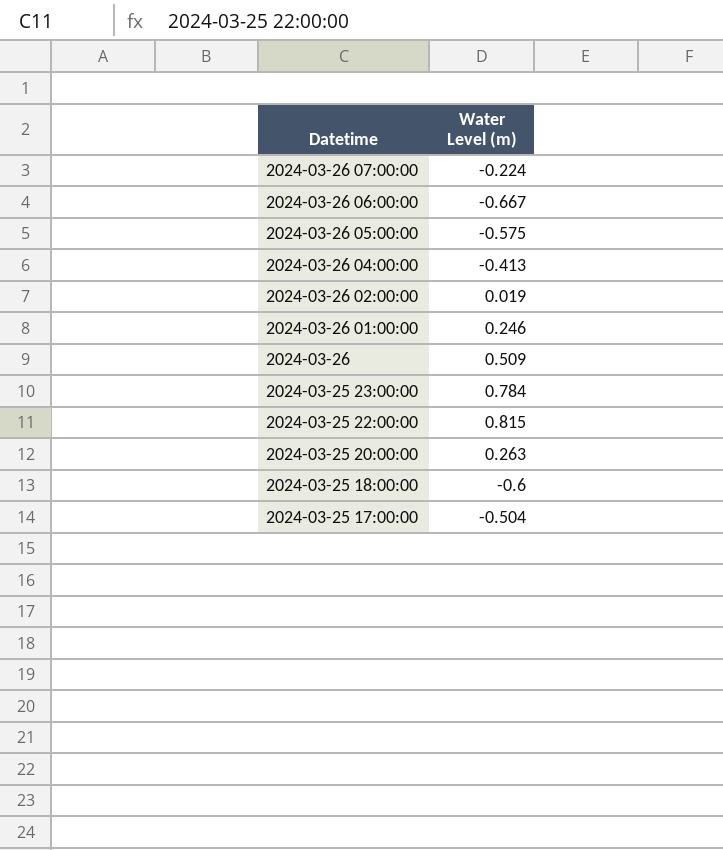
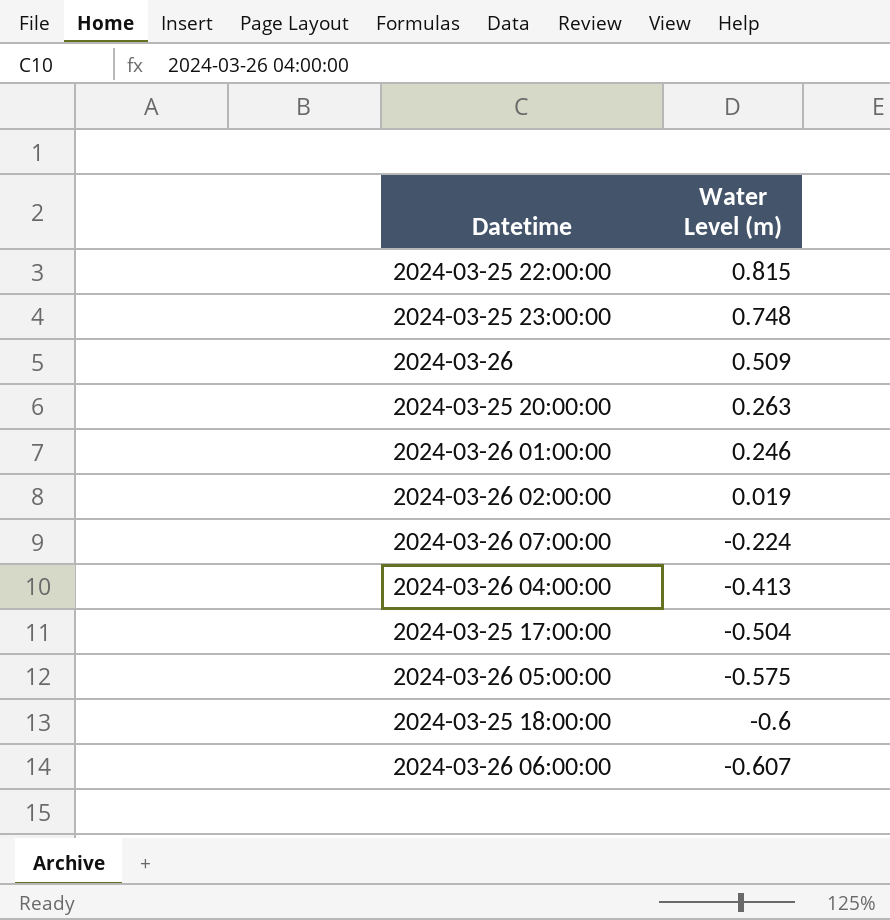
row order: Datetime descending -> Water Level (m) descending
2024-03-25 23:00:00 | Water Level (m): 0.784 -> 0.748
2024-03-26 06:00:00 | Water Level (m): -0.667 -> -0.607

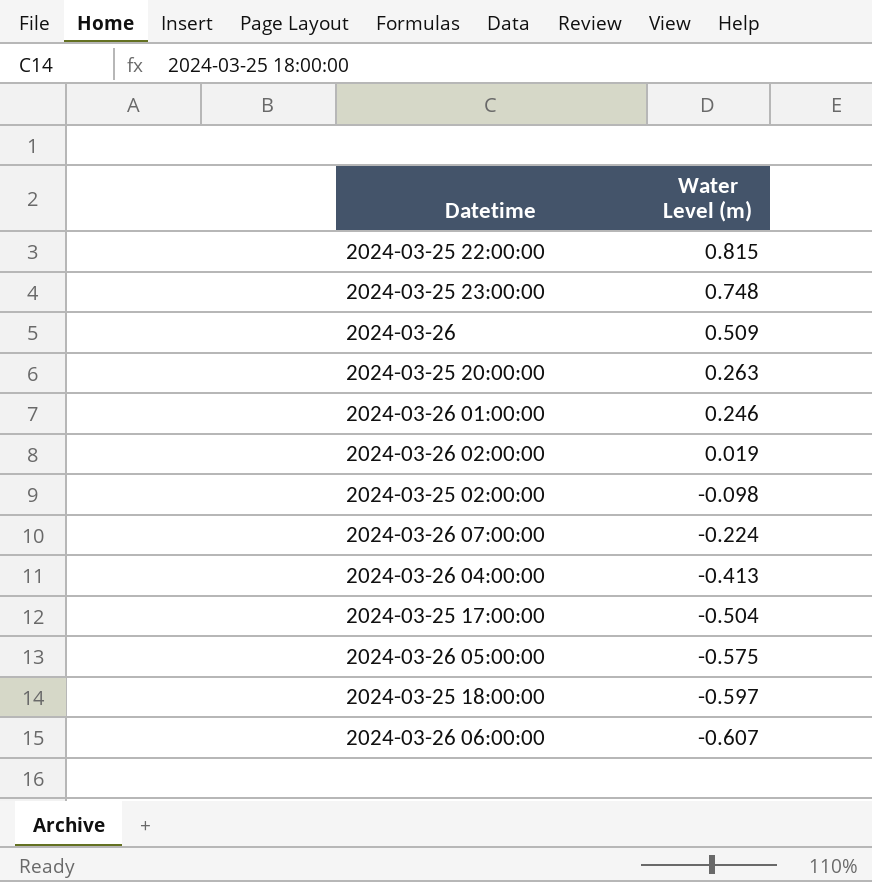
row 2024-03-25 02:00:00: none -> -0.098
2024-03-25 18:00:00 | Water Level (m): -0.6 -> -0.597

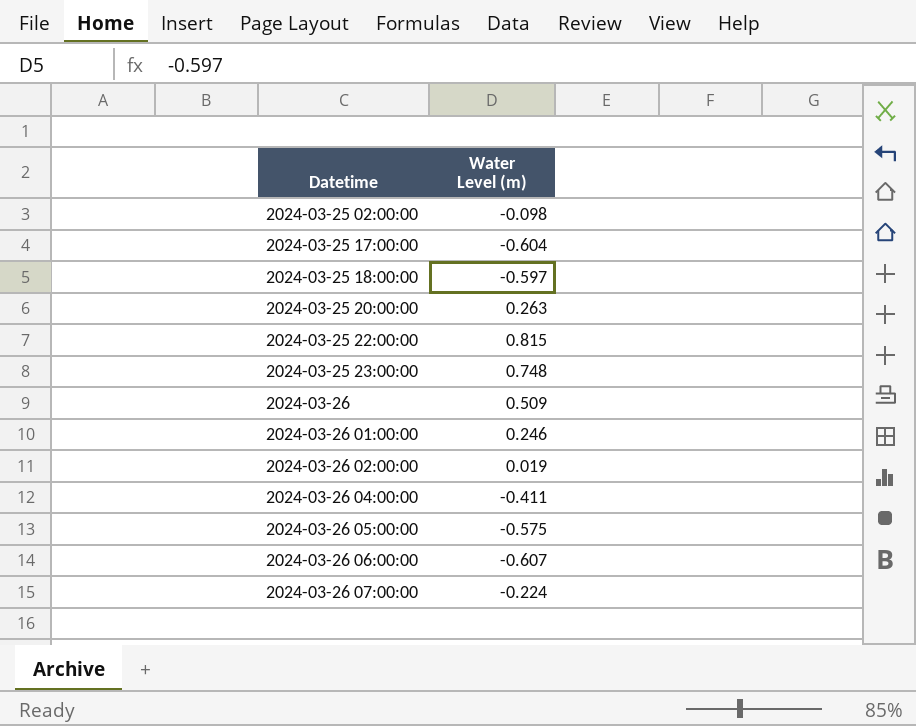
row order: Water Level (m) descending -> Datetime ascending
2024-03-25 17:00:00 | Water Level (m): -0.504 -> -0.604
2024-03-26 04:00:00 | Water Level (m): -0.413 -> -0.411

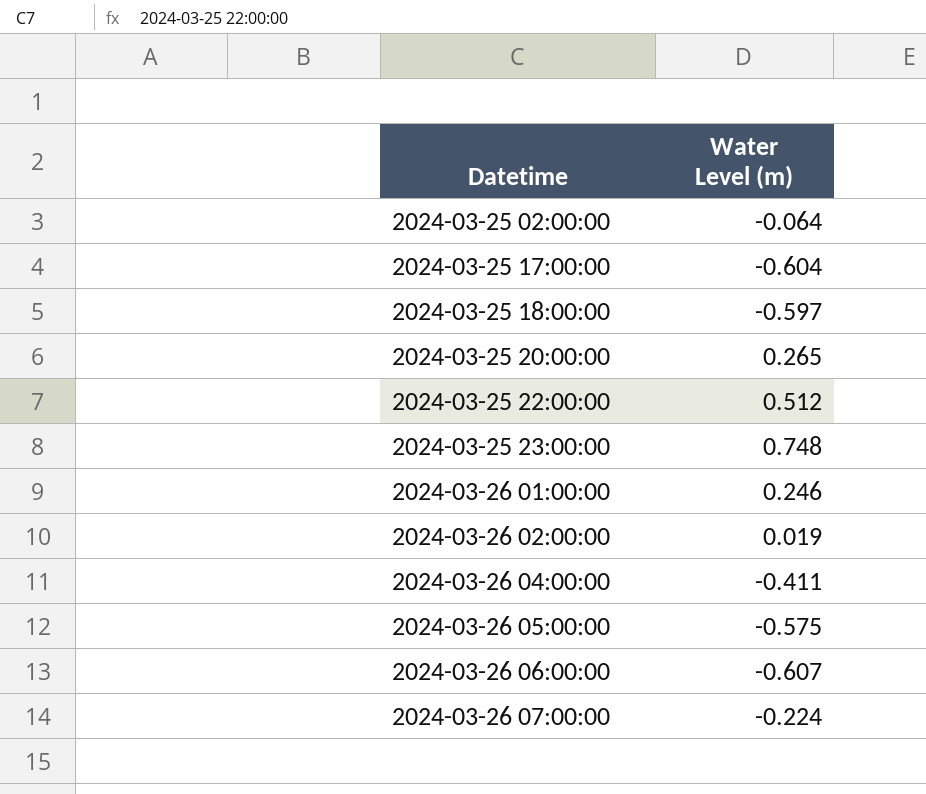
row 2024-03-26: 0.509 -> none
2024-03-25 02:00:00 | Water Level (m): -0.098 -> -0.064
2024-03-25 20:00:00 | Water Level (m): 0.263 -> 0.265
2024-03-25 22:00:00 | Water Level (m): 0.815 -> 0.512

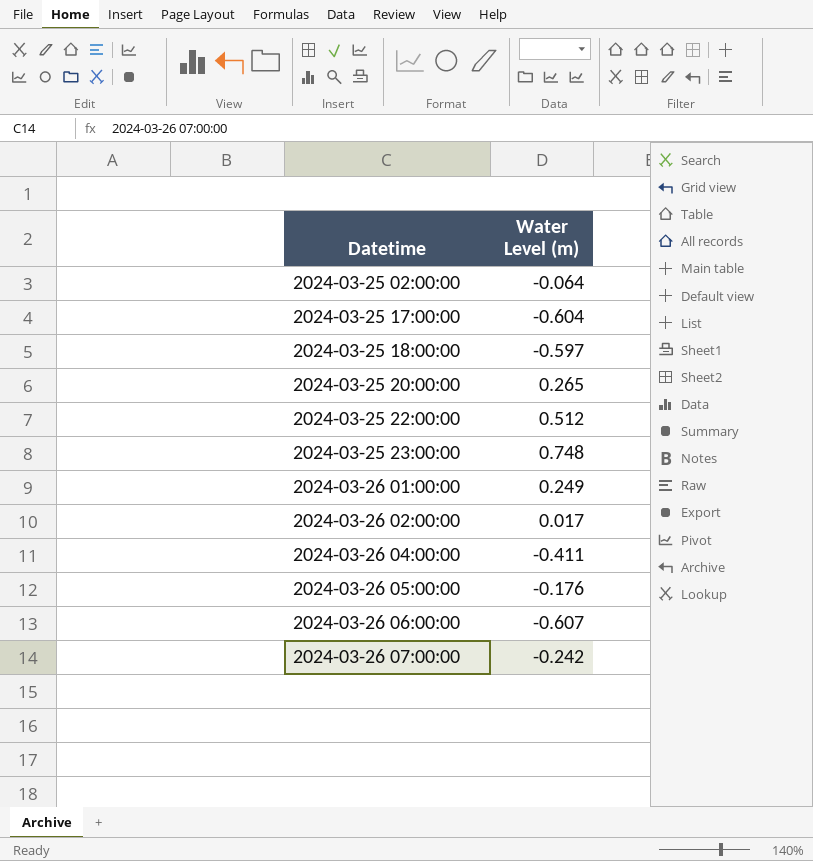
2024-03-26 01:00:00 | Water Level (m): 0.246 -> 0.249
2024-03-26 02:00:00 | Water Level (m): 0.019 -> 0.017
2024-03-26 05:00:00 | Water Level (m): -0.575 -> -0.176
2024-03-26 07:00:00 | Water Level (m): -0.224 -> -0.242

